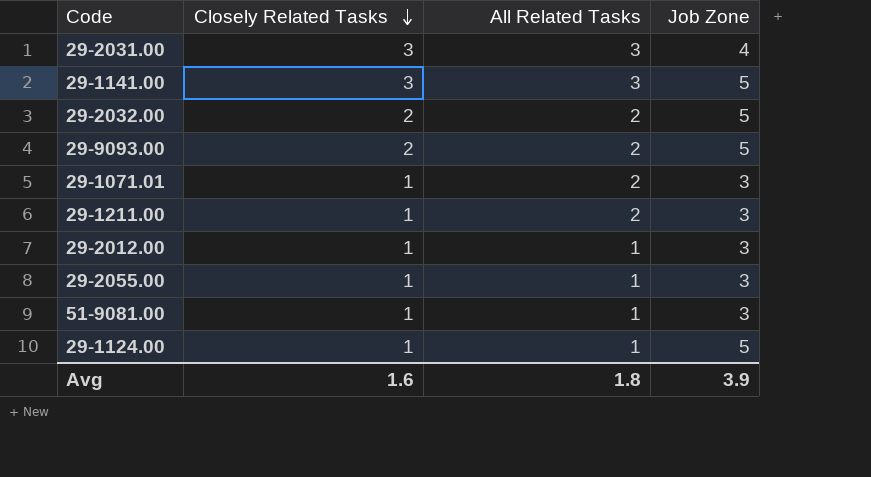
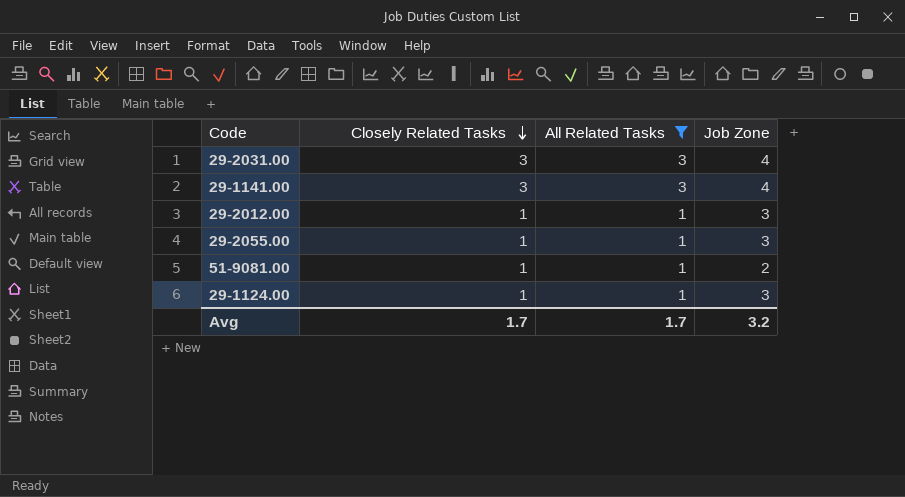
filter: none -> All Related Tasks != 2
29-1141.00 | Job Zone: 5 -> 4
51-9081.00 | Job Zone: 3 -> 2
29-1124.00 | Job Zone: 5 -> 3
Avg | Closely Related Tasks: 1.6 -> 1.7
Avg | All Related Tasks: 1.8 -> 1.7
Avg | Job Zone: 3.9 -> 3.2

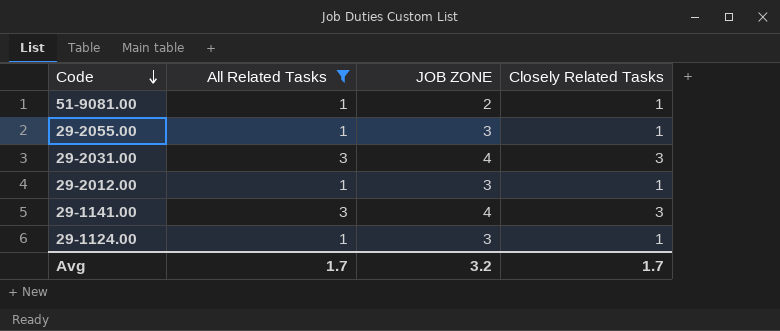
row order: Closely Related Tasks descending -> Code descending
column name: Job Zone -> JOB ZONE
column Closely Related Tasks | position: 2 -> 4

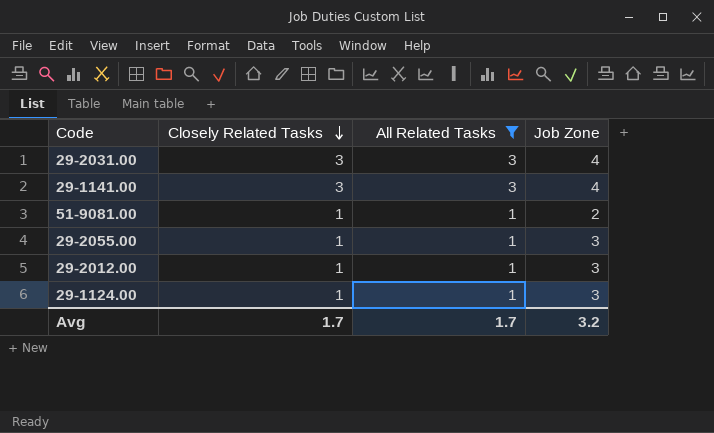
row order: Code descending -> Closely Related Tasks descending
column Closely Related Tasks | position: 4 -> 2
column name: JOB ZONE -> Job Zone

